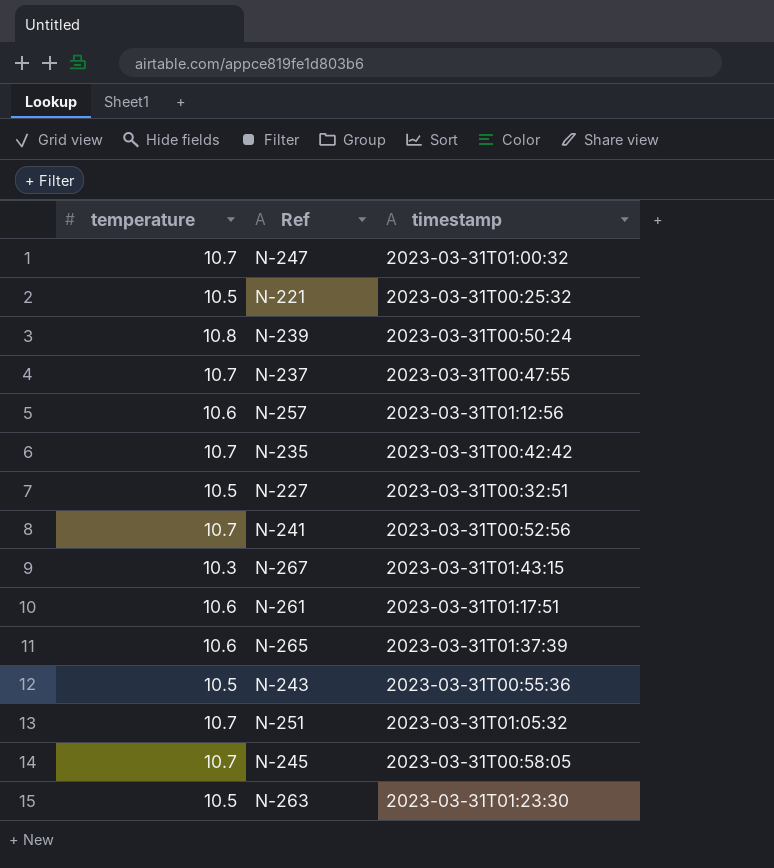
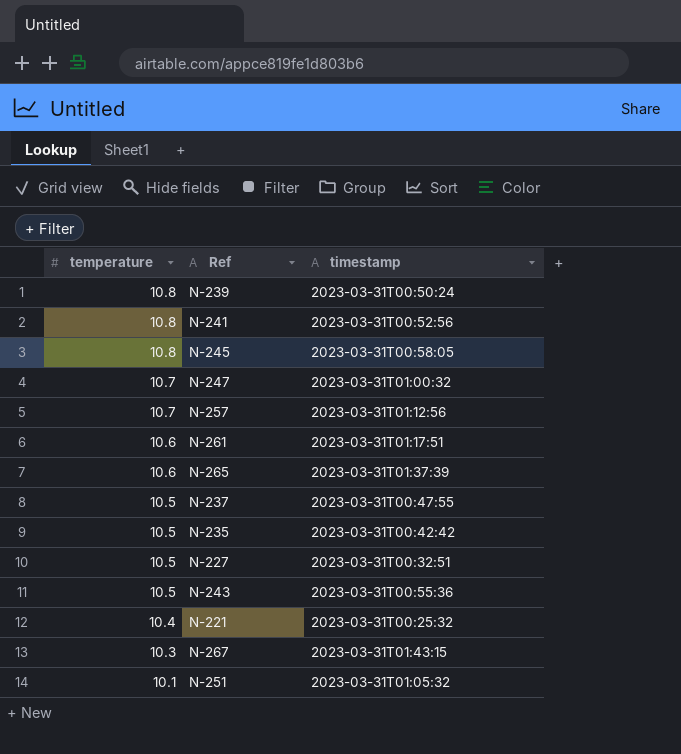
row order: none -> temperature descending
row N-263: 10.5 | 2023-03-31T01:23:30 -> none
N-241 | temperature: 10.7 -> 10.8
N-245 | temperature: 10.7 -> 10.8
N-257 | temperature: 10.6 -> 10.7
N-237 | temperature: 10.7 -> 10.5
N-235 | temperature: 10.7 -> 10.5
N-221 | temperature: 10.5 -> 10.4
N-251 | temperature: 10.7 -> 10.1

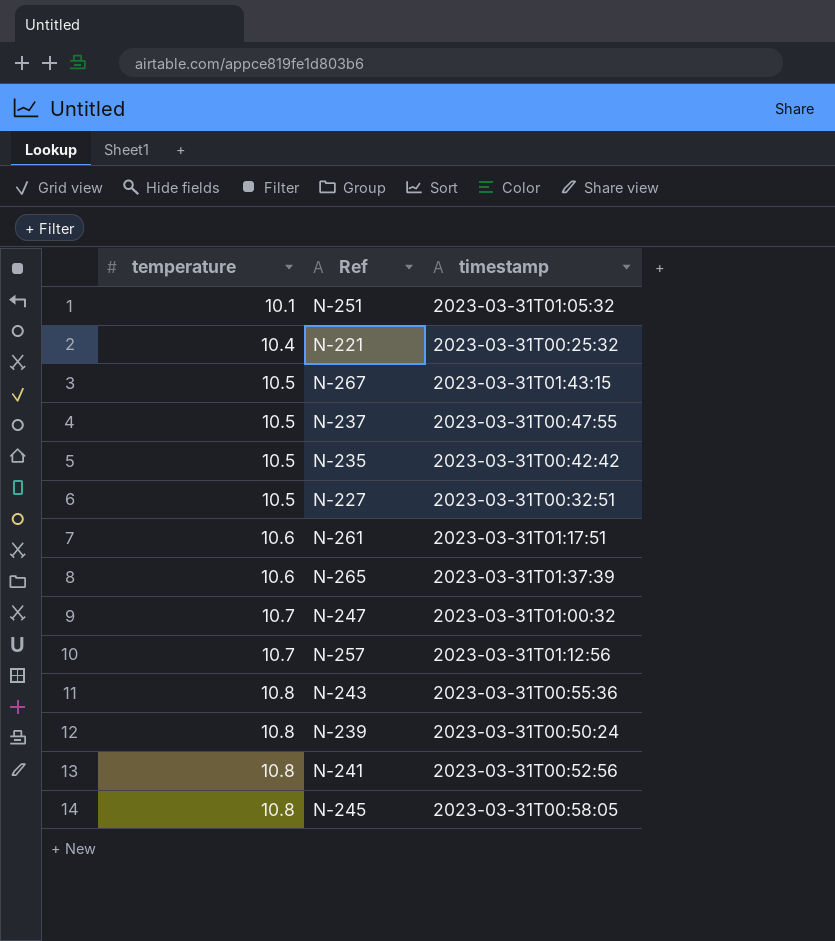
row order: temperature descending -> temperature ascending
N-267 | temperature: 10.3 -> 10.5
N-243 | temperature: 10.5 -> 10.8

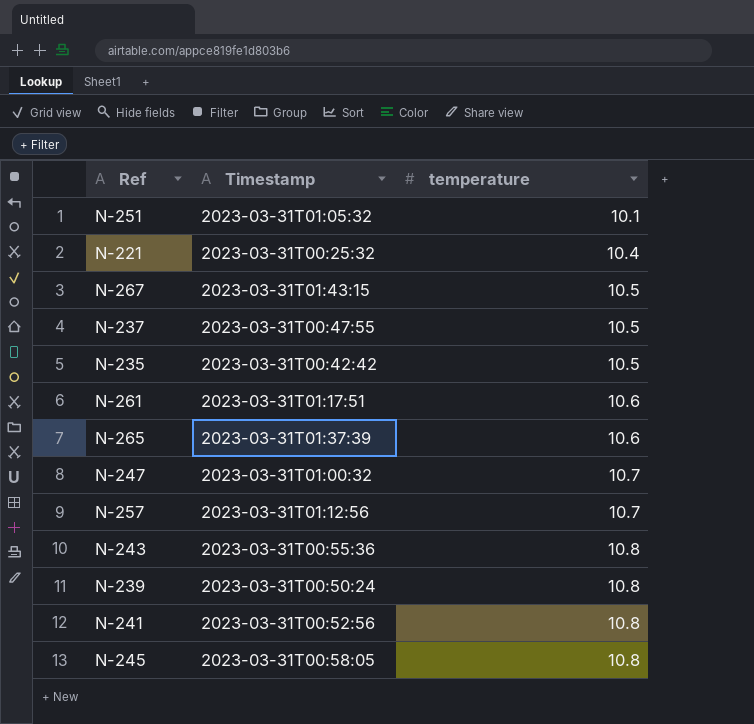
column name: timestamp -> Timestamp
column temperature | position: 1 -> 3
row N-227: 10.5 | 2023-03-31T00:32:51 -> none

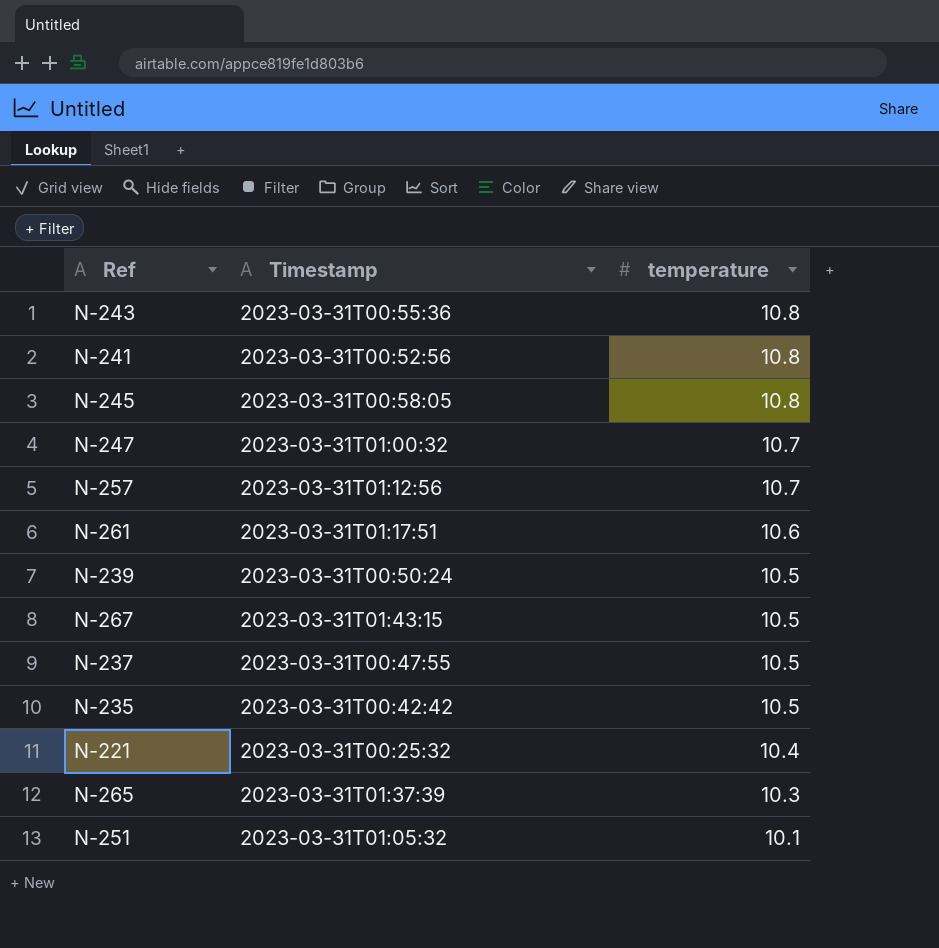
row order: temperature ascending -> temperature descending
N-239 | temperature: 10.8 -> 10.5
N-265 | temperature: 10.6 -> 10.3

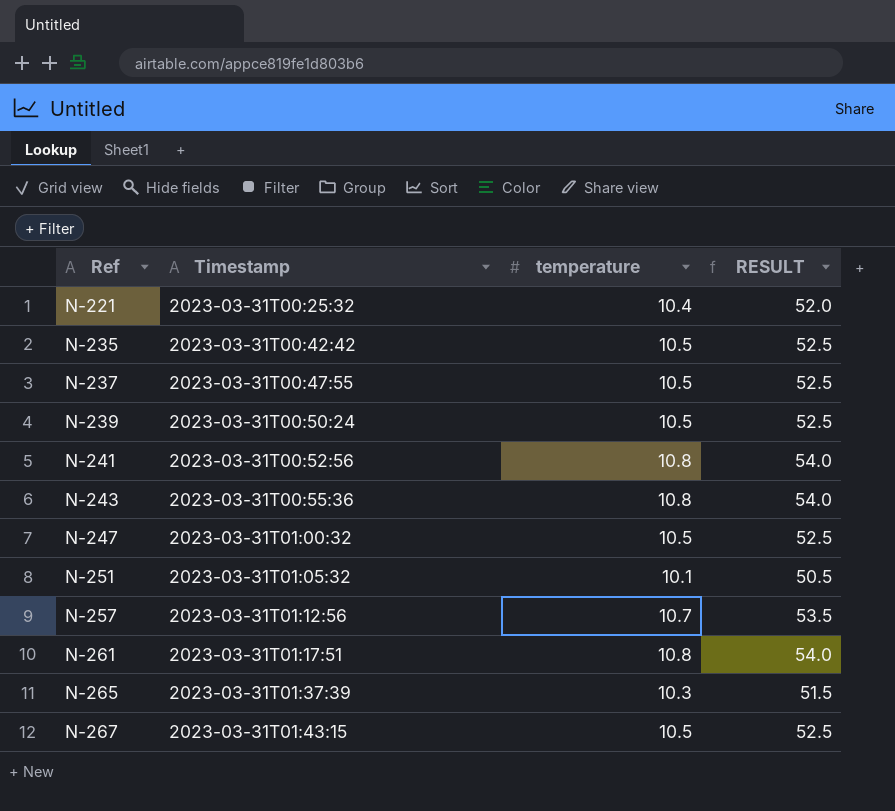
row order: temperature descending -> Ref ascending
column RESULT | formula: none -> [temperature] * 5
row N-245: 2023-03-31T00:58:05 | 10.8 -> none
N-247 | temperature: 10.7 -> 10.5
N-261 | temperature: 10.6 -> 10.8

